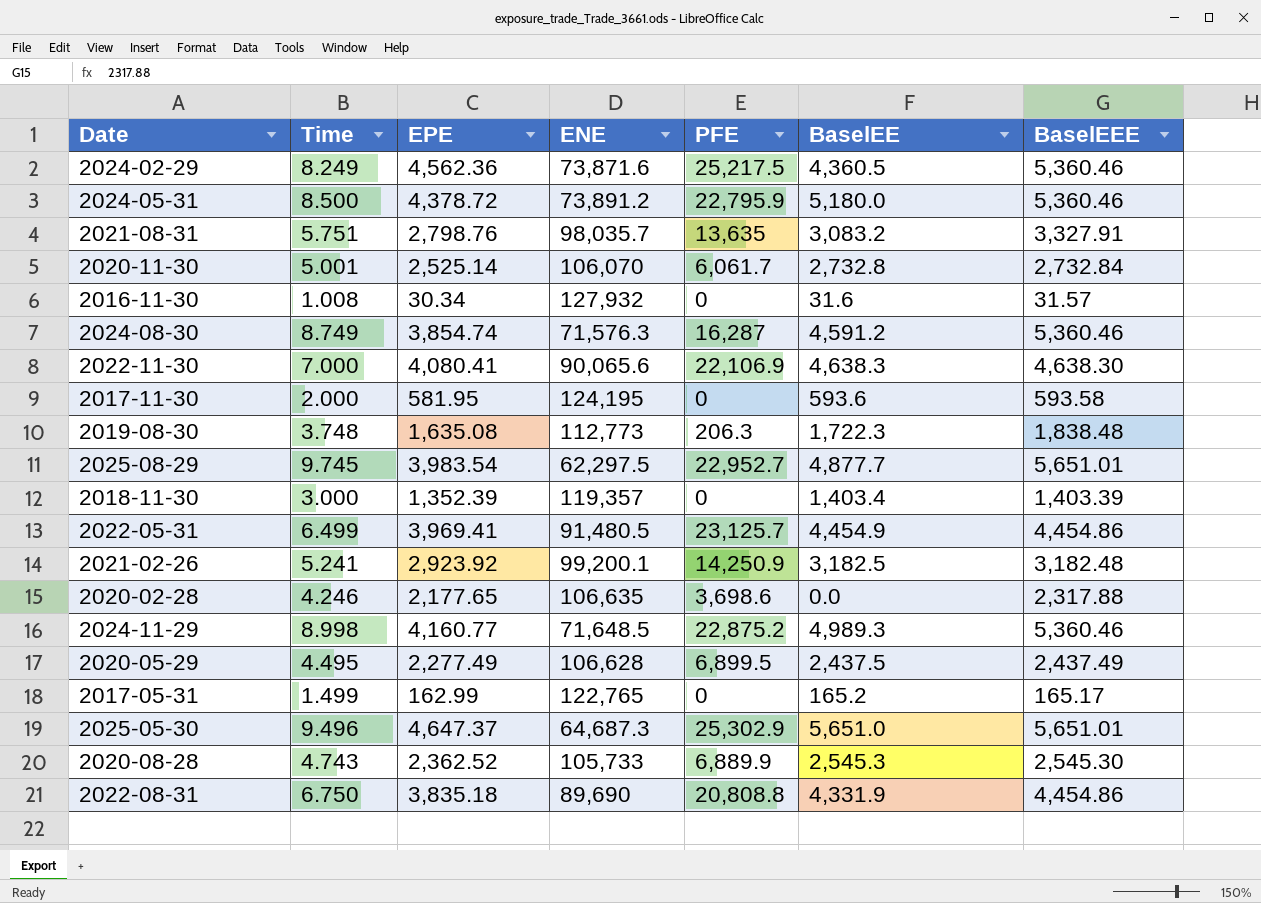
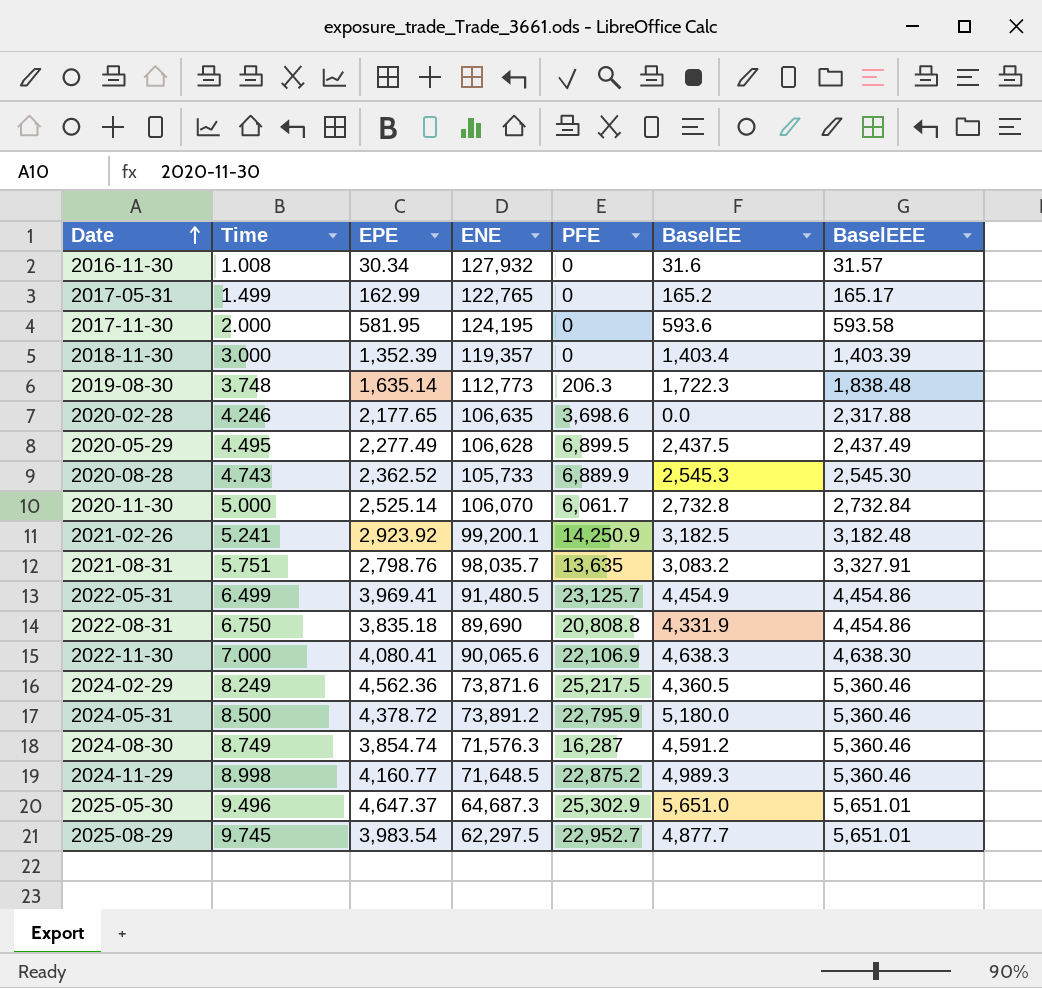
row order: none -> Date ascending
2019-08-30 | EPE: 1,635.08 -> 1,635.14
2020-11-30 | Time: 5.001 -> 5.000

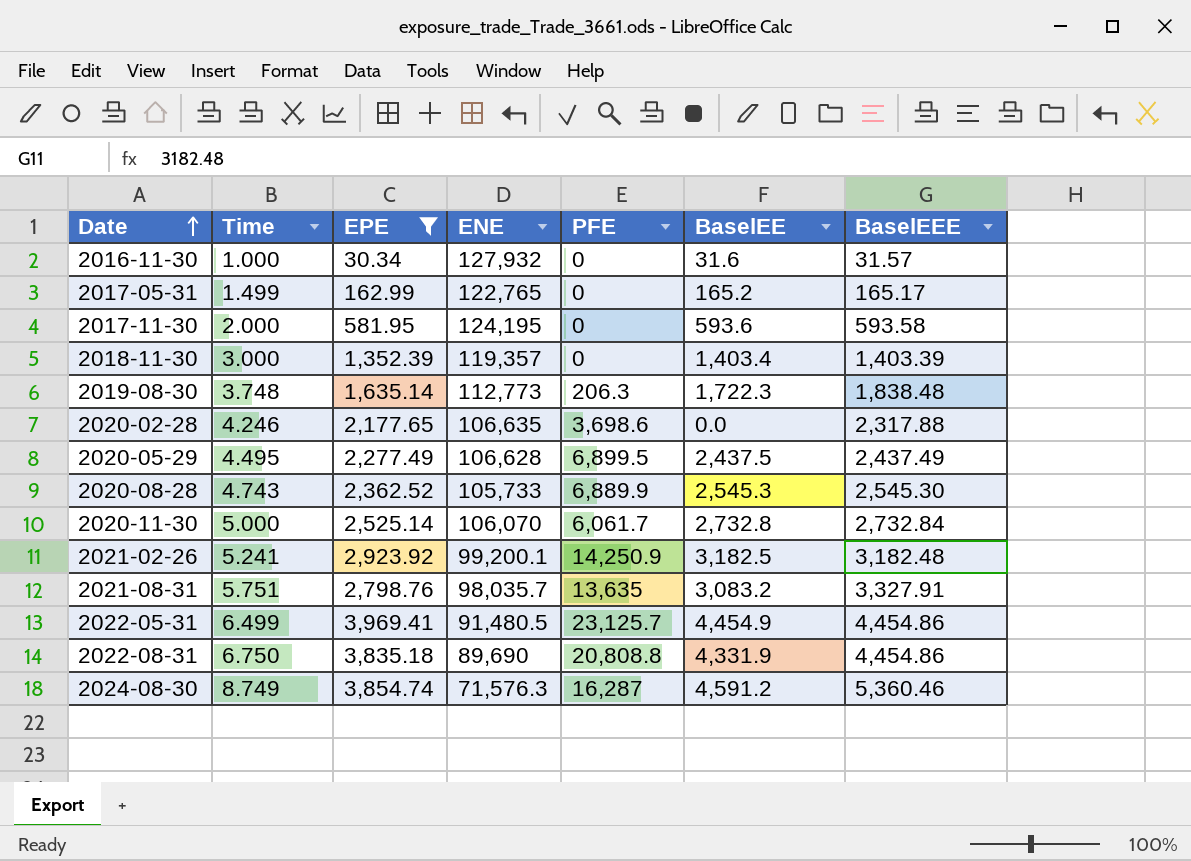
filter: none -> EPE <= 3,969.41
2016-11-30 | Time: 1.008 -> 1.000

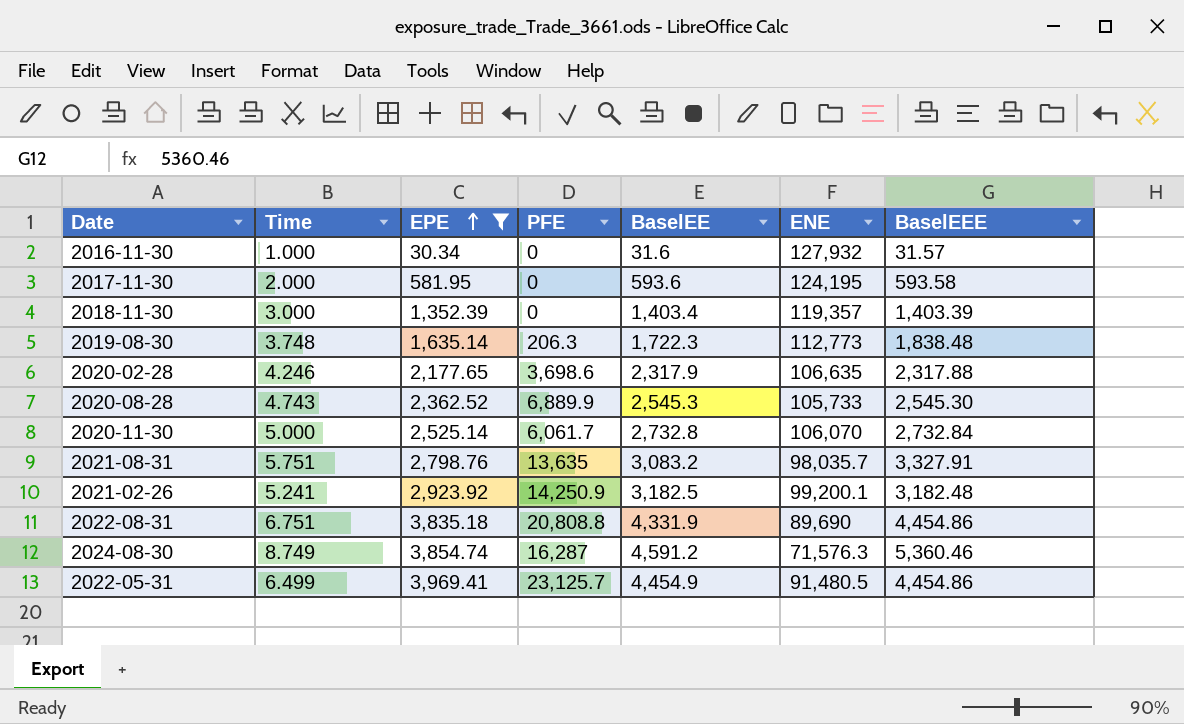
row order: Date ascending -> EPE ascending
column ENE | position: 4 -> 6
row 2017-05-31: 1.499 | 162.99 | 122,765 | 0 | 165.2 | 165.17 -> none
row 2020-05-29: 4.495 | 2,277.49 | 106,628 | 6,899.5 | 2,437.5 | 2,437.49 -> none
2020-02-28 | BaselEE: 0.0 -> 2,317.9
2022-08-31 | Time: 6.750 -> 6.751

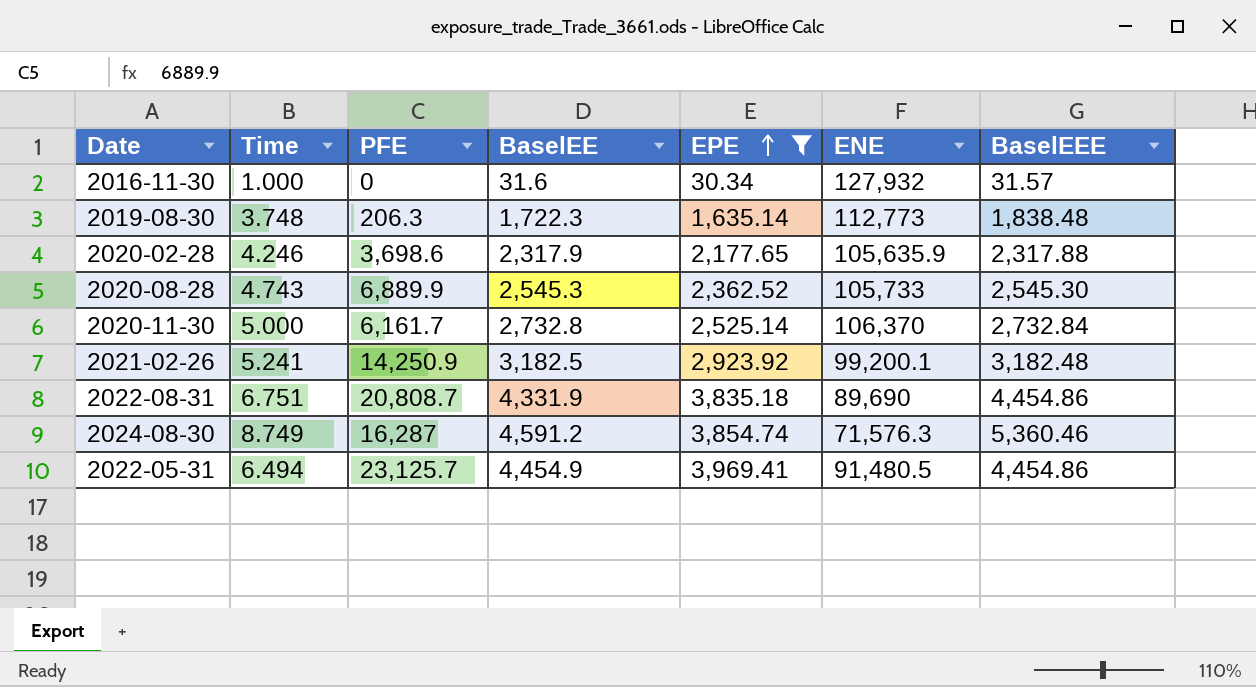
column EPE | position: 3 -> 5
row 2017-11-30: 2.000 | 581.95 | 0 | 593.6 | 124,195 | 593.58 -> none
row 2018-11-30: 3.000 | 1,352.39 | 0 | 1,403.4 | 119,357 | 1,403.39 -> none
row 2021-08-31: 5.751 | 2,798.76 | 13,635 | 3,083.2 | 98,035.7 | 3,327.91 -> none
2020-02-28 | ENE: 106,635 -> 105,635.9
2020-11-30 | PFE: 6,061.7 -> 6,161.7
2020-11-30 | ENE: 106,070 -> 106,370
2022-08-31 | PFE: 20,808.8 -> 20,808.7
2022-05-31 | Time: 6.499 -> 6.494

